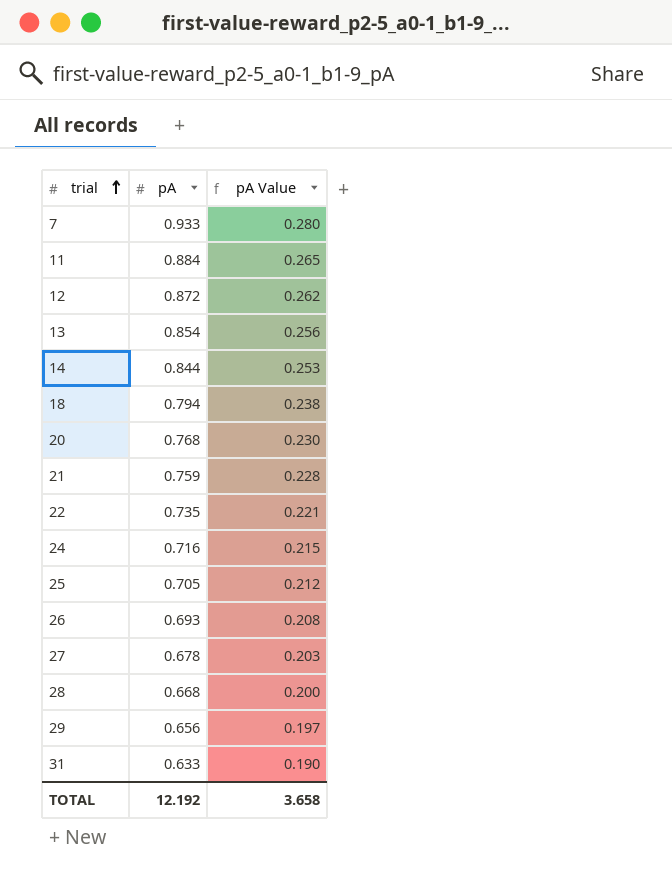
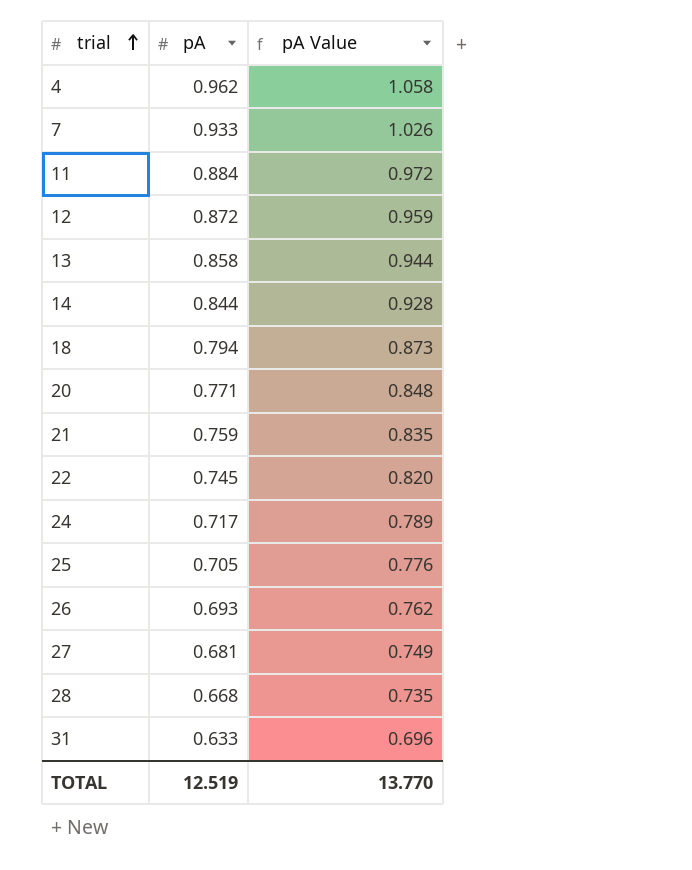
column pA Value | formula: [pA] * 0.3 -> [pA] * 1.1
row 29: 0.656 | 0.197 -> none
row 4: none -> 0.962 | 1.058
13 | pA: 0.854 -> 0.858
20 | pA: 0.768 -> 0.771
22 | pA: 0.735 -> 0.745
24 | pA: 0.716 -> 0.717
27 | pA: 0.678 -> 0.681
TOTAL | pA: 12.192 -> 12.519
TOTAL | pA Value: 3.658 -> 13.770

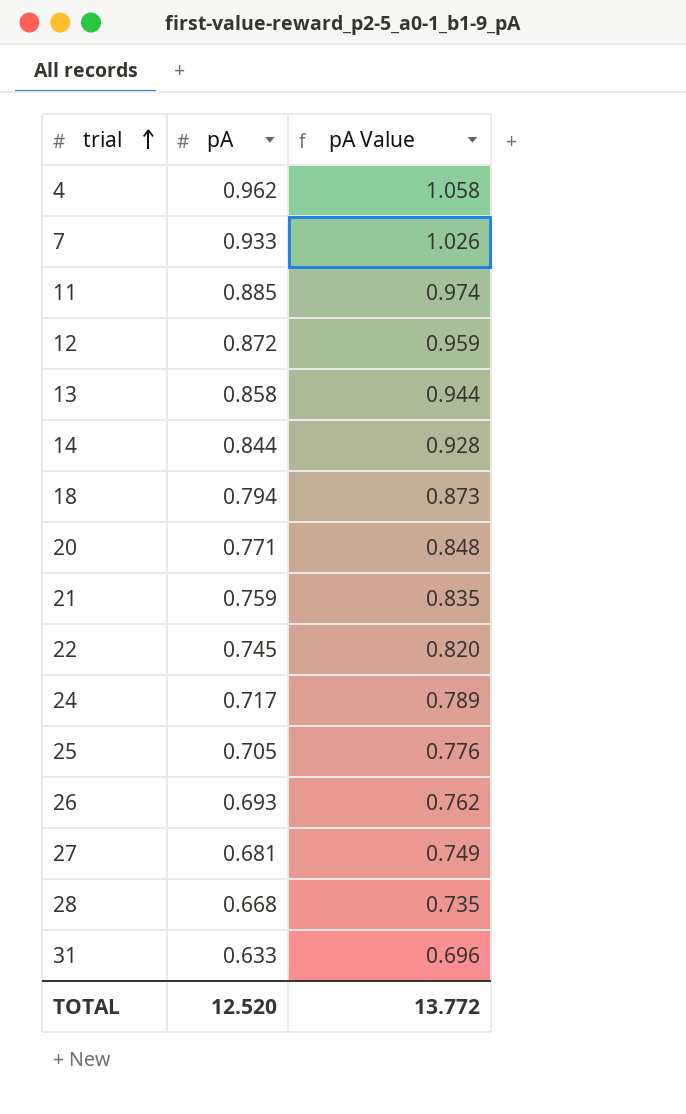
11 | pA: 0.884 -> 0.885
11 | pA Value: 0.972 -> 0.974
TOTAL | pA: 12.519 -> 12.520
TOTAL | pA Value: 13.770 -> 13.772

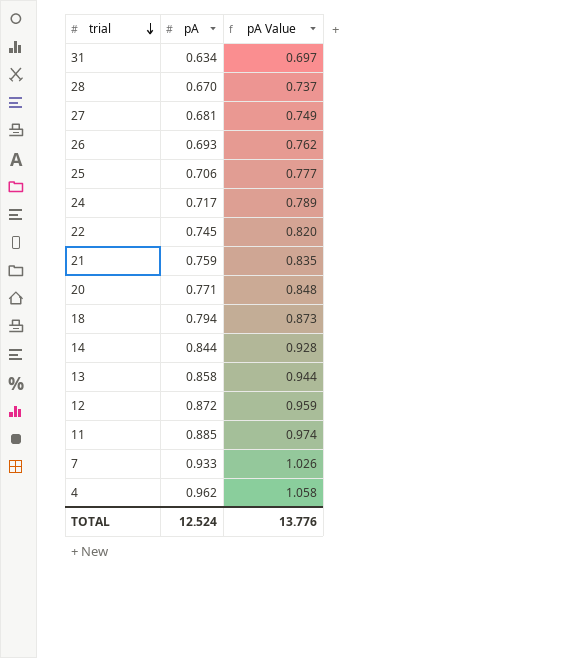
row order: trial ascending -> trial descending
31 | pA: 0.633 -> 0.634
31 | pA Value: 0.696 -> 0.697
28 | pA: 0.668 -> 0.670
28 | pA Value: 0.735 -> 0.737
25 | pA: 0.705 -> 0.706
25 | pA Value: 0.776 -> 0.777
TOTAL | pA: 12.520 -> 12.524
TOTAL | pA Value: 13.772 -> 13.776

